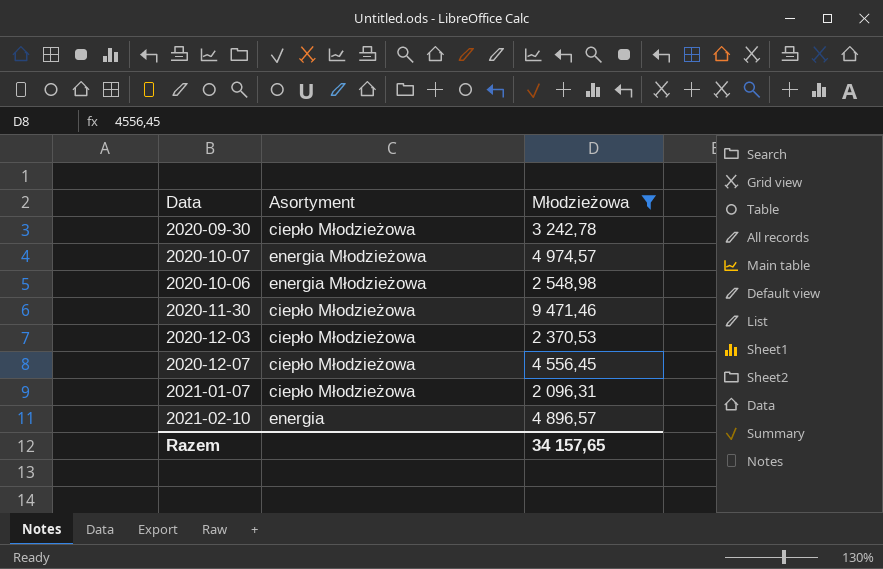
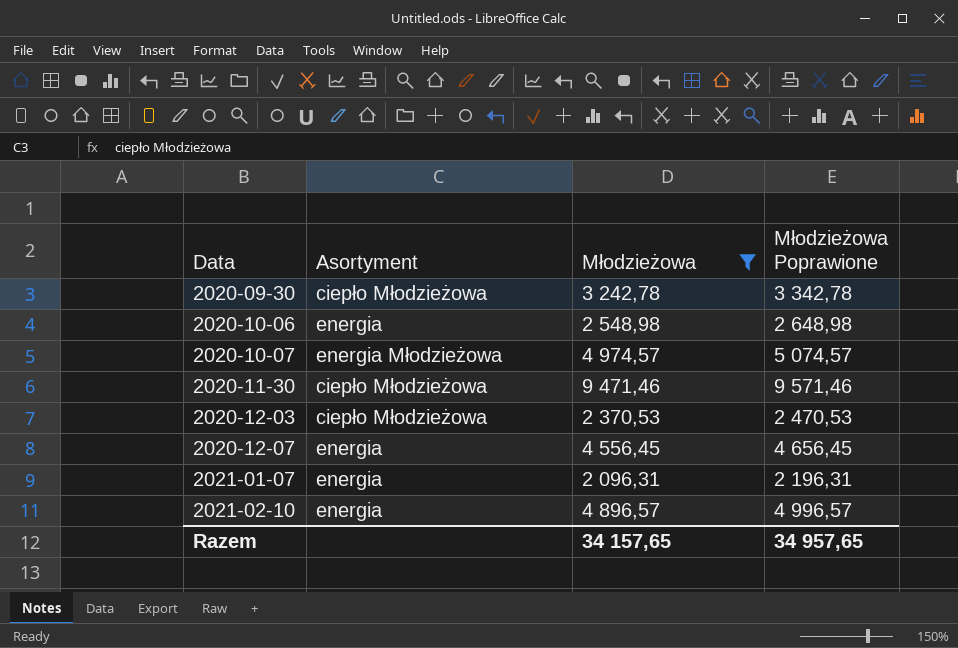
row order: none -> Data ascending
column Młodzieżowa Poprawione | formula: none -> [Młodzieżowa] + 100
2020-10-06 | Asortyment: energia Młodzieżowa -> energia
2020-12-07 | Asortyment: ciepło Młodzieżowa -> energia
2021-01-07 | Asortyment: ciepło Młodzieżowa -> energia

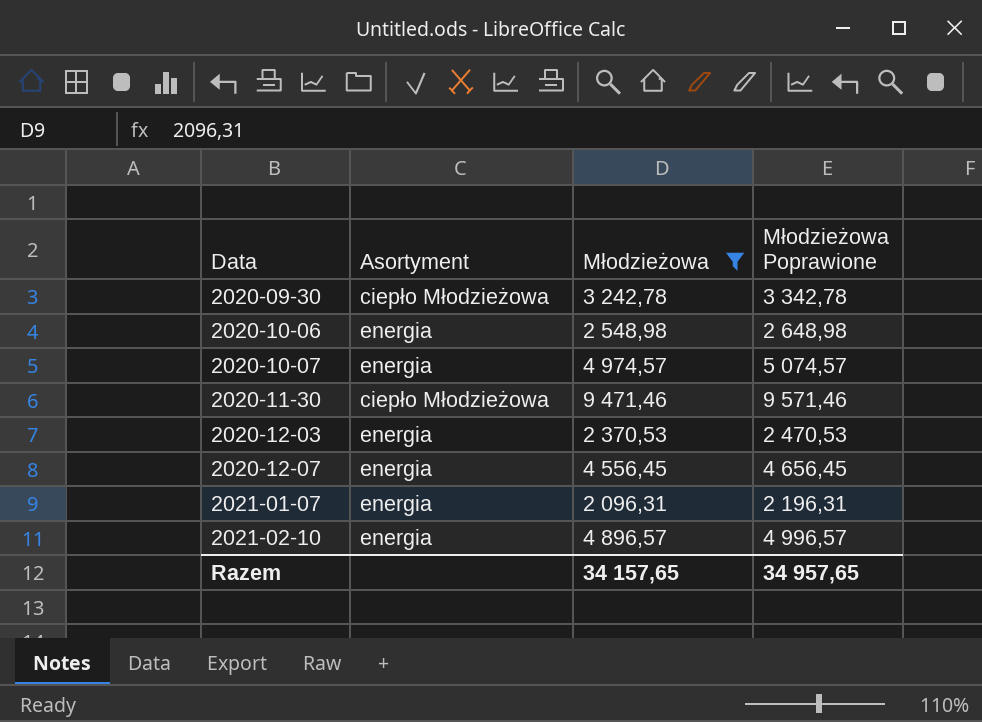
2020-10-07 | Asortyment: energia Młodzieżowa -> energia
2020-12-03 | Asortyment: ciepło Młodzieżowa -> energia

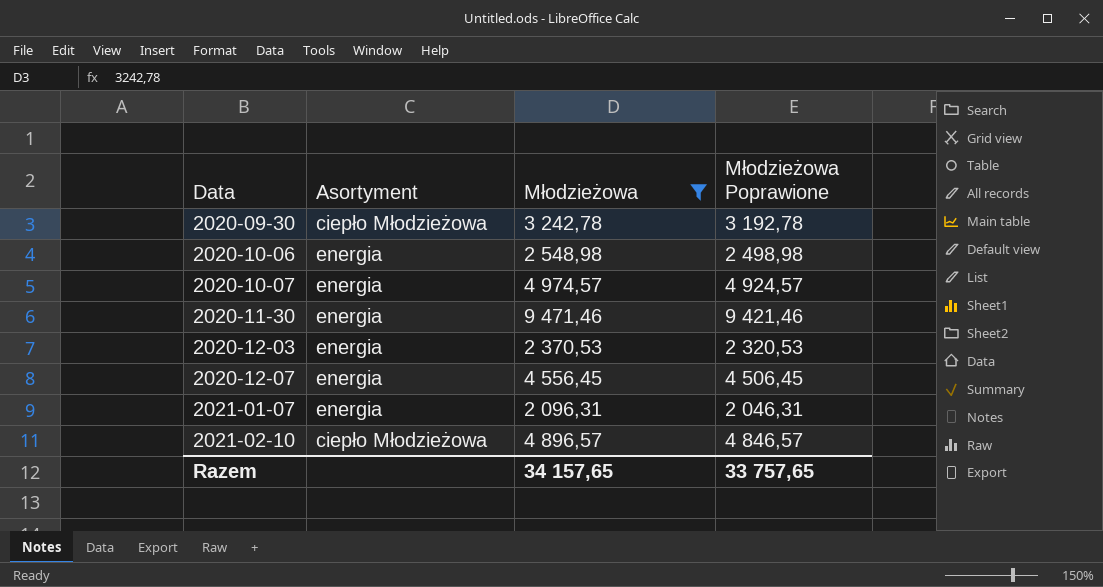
column Młodzieżowa Poprawione | formula: [Młodzieżowa] + 100 -> [Młodzieżowa] - 50
2020-11-30 | Asortyment: ciepło Młodzieżowa -> energia
2021-02-10 | Asortyment: energia -> ciepło Młodzieżowa
Razem | Młodzieżowa Poprawione: 34 957,65 -> 33 757,65

